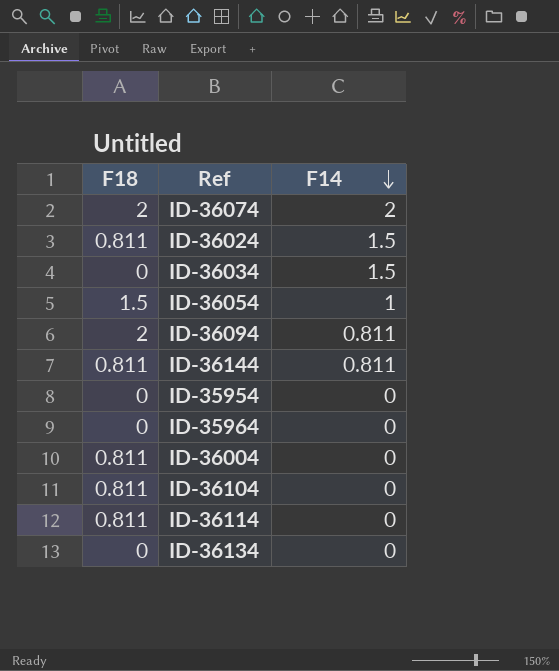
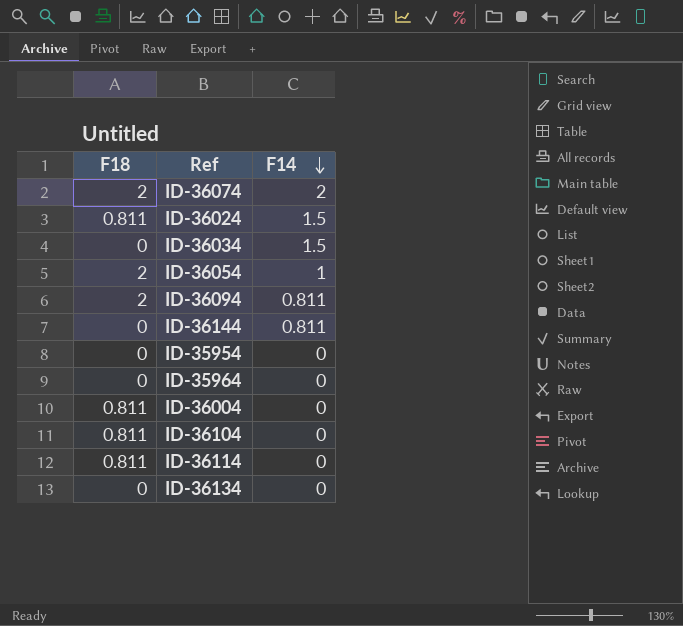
ID-36054 | F18: 1.5 -> 2
ID-36144 | F18: 0.811 -> 0

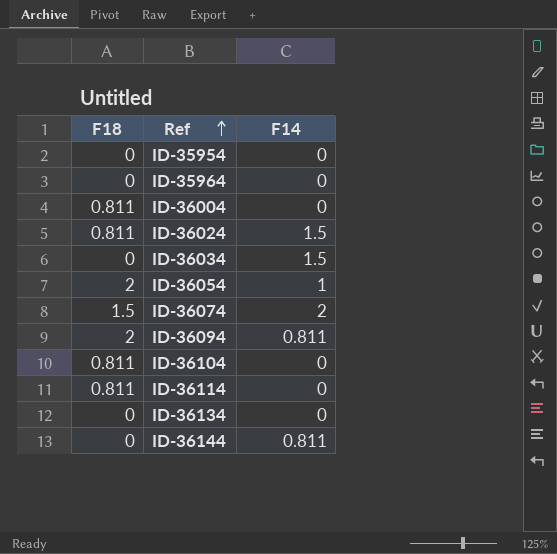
row order: F14 descending -> Ref ascending
ID-36074 | F18: 2 -> 1.5

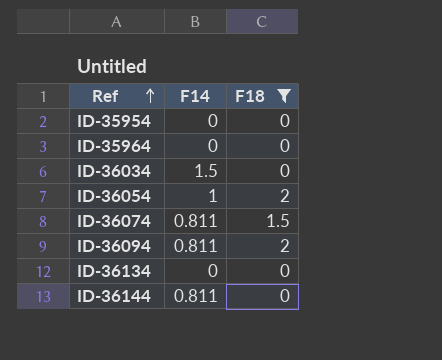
filter: none -> F18 != 0.811
column F18 | position: 1 -> 3
ID-36074 | F14: 2 -> 0.811

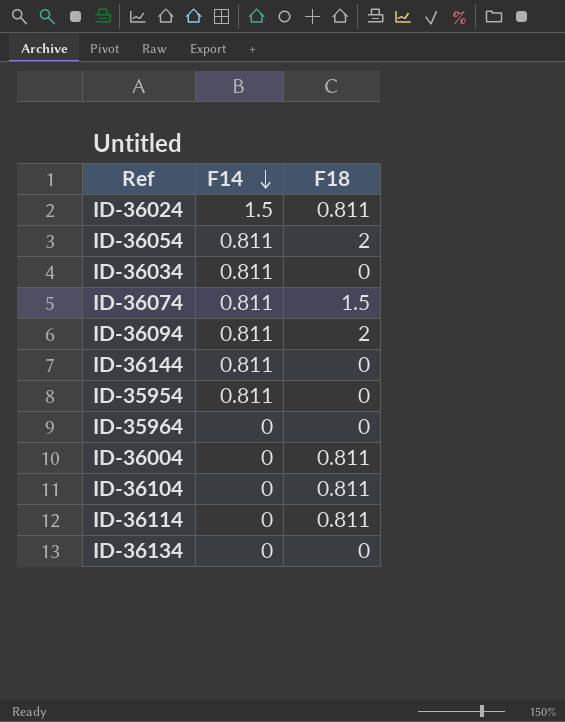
filter: F18 != 0.811 -> none
row order: Ref ascending -> F14 descending
ID-36054 | F14: 1 -> 0.811
ID-36034 | F14: 1.5 -> 0.811
ID-35954 | F14: 0 -> 0.811

